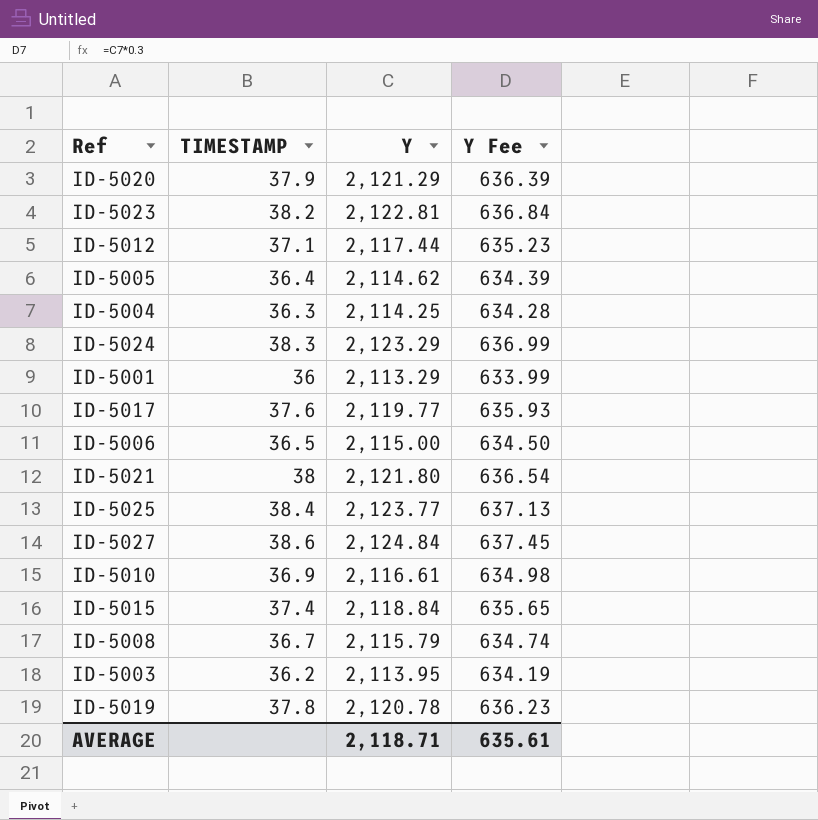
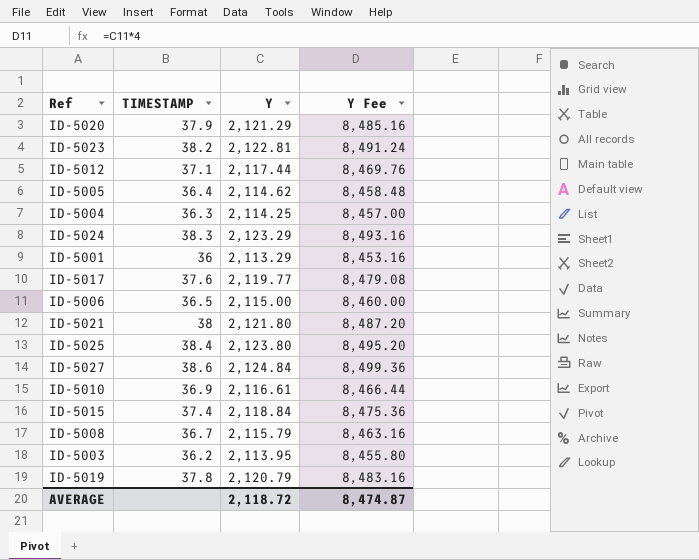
column Y Fee | formula: [Y] * 0.3 -> [Y] * 4
ID-5025 | Y: 2,123.77 -> 2,123.80
ID-5019 | Y: 2,120.78 -> 2,120.79
AVERAGE | Y: 2,118.71 -> 2,118.72
AVERAGE | Y Fee: 635.61 -> 8,474.87

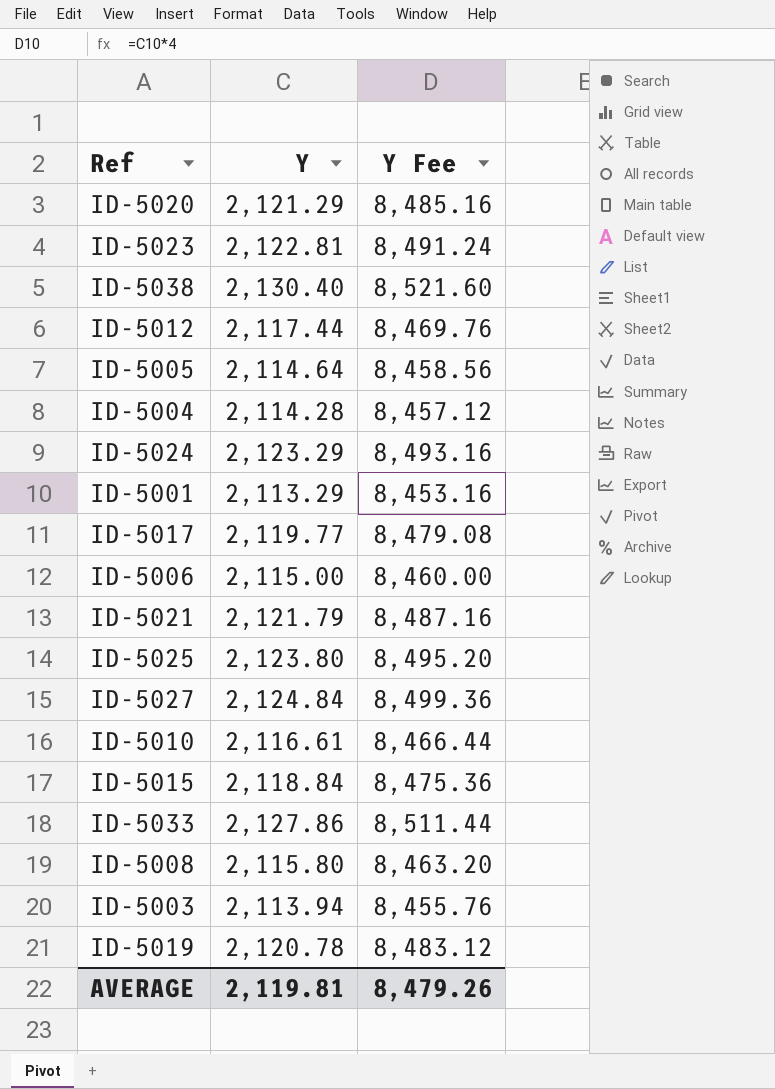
column TIMESTAMP | position: 2 -> none
row ID-5038: none -> 2,130.40 | 8,521.60
ID-5005 | Y: 2,114.62 -> 2,114.64
ID-5005 | Y Fee: 8,458.48 -> 8,458.56
ID-5004 | Y: 2,114.25 -> 2,114.28
ID-5004 | Y Fee: 8,457.00 -> 8,457.12
ID-5021 | Y: 2,121.80 -> 2,121.79
ID-5021 | Y Fee: 8,487.20 -> 8,487.16
row ID-5033: none -> 2,127.86 | 8,511.44
ID-5008 | Y: 2,115.79 -> 2,115.80
ID-5008 | Y Fee: 8,463.16 -> 8,463.20
ID-5003 | Y: 2,113.95 -> 2,113.94
ID-5003 | Y Fee: 8,455.80 -> 8,455.76
ID-5019 | Y: 2,120.79 -> 2,120.78
ID-5019 | Y Fee: 8,483.16 -> 8,483.12
AVERAGE | Y: 2,118.72 -> 2,119.81
AVERAGE | Y Fee: 8,474.87 -> 8,479.26

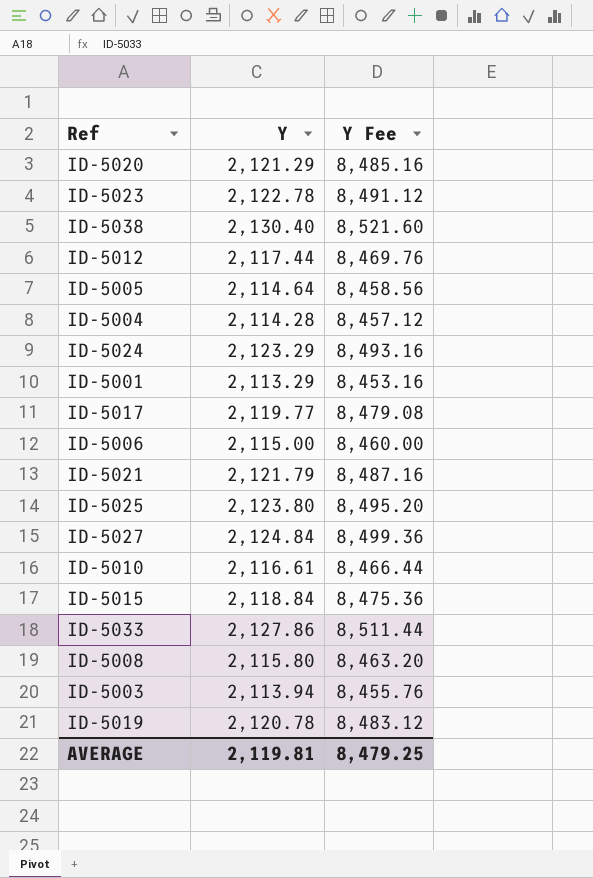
ID-5023 | Y: 2,122.81 -> 2,122.78
ID-5023 | Y Fee: 8,491.24 -> 8,491.12
AVERAGE | Y Fee: 8,479.26 -> 8,479.25

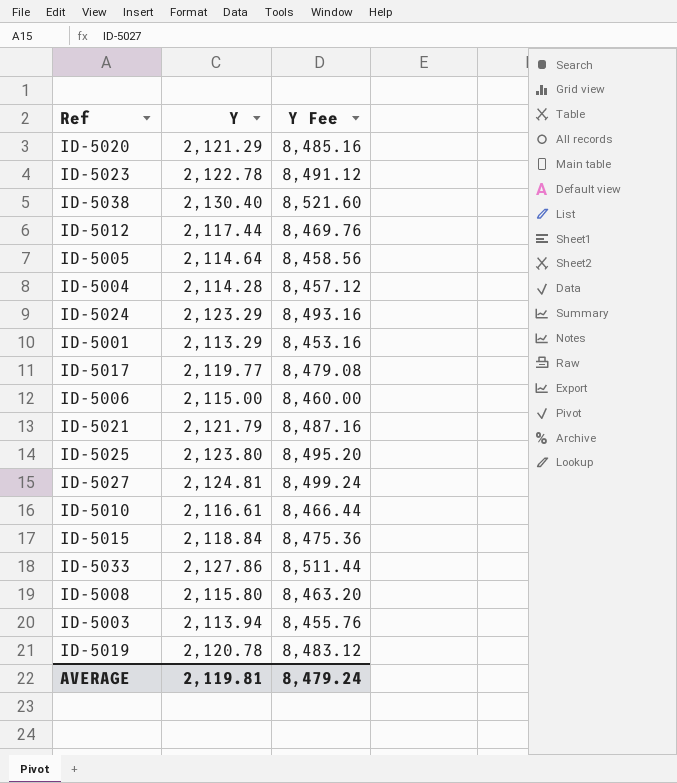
ID-5027 | Y: 2,124.84 -> 2,124.81
ID-5027 | Y Fee: 8,499.36 -> 8,499.24
AVERAGE | Y Fee: 8,479.25 -> 8,479.24

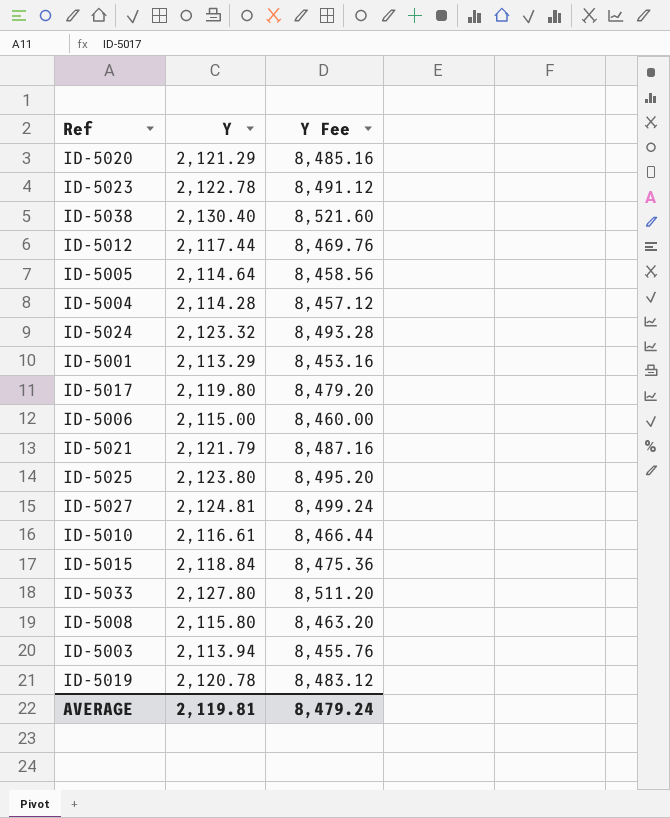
ID-5024 | Y: 2,123.29 -> 2,123.32
ID-5024 | Y Fee: 8,493.16 -> 8,493.28
ID-5017 | Y: 2,119.77 -> 2,119.80
ID-5017 | Y Fee: 8,479.08 -> 8,479.20
ID-5033 | Y: 2,127.86 -> 2,127.80
ID-5033 | Y Fee: 8,511.44 -> 8,511.20

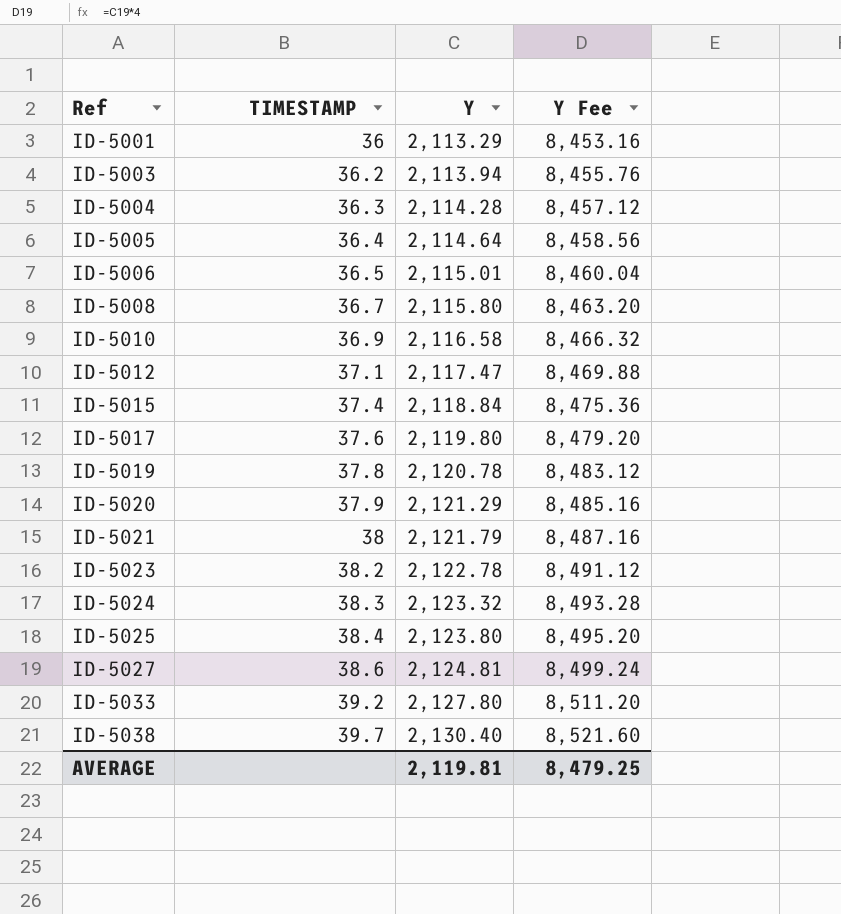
row order: none -> Ref ascending
column TIMESTAMP | position: none -> 2
ID-5006 | Y: 2,115.00 -> 2,115.01
ID-5006 | Y Fee: 8,460.00 -> 8,460.04
ID-5010 | Y: 2,116.61 -> 2,116.58
ID-5010 | Y Fee: 8,466.44 -> 8,466.32
ID-5012 | Y: 2,117.44 -> 2,117.47
ID-5012 | Y Fee: 8,469.76 -> 8,469.88
AVERAGE | Y Fee: 8,479.24 -> 8,479.25

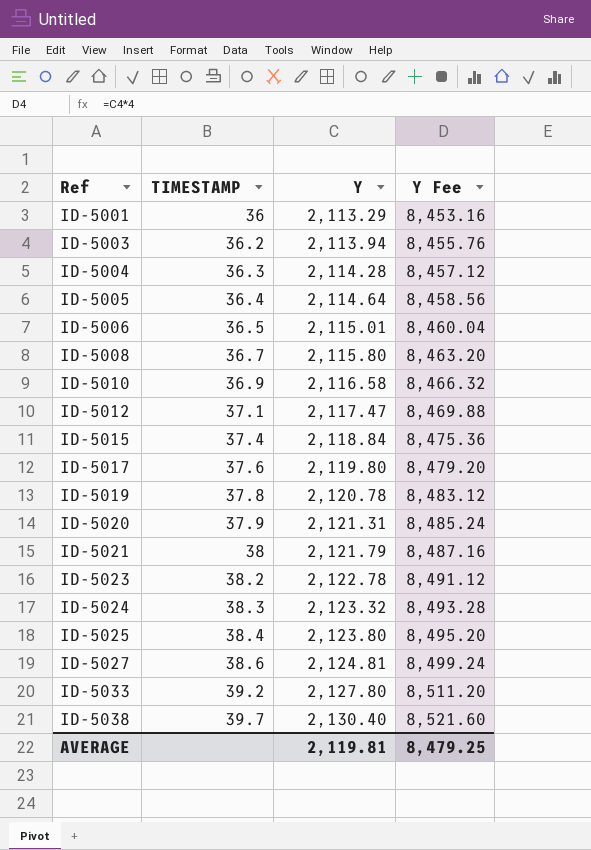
ID-5020 | Y: 2,121.29 -> 2,121.31
ID-5020 | Y Fee: 8,485.16 -> 8,485.24

